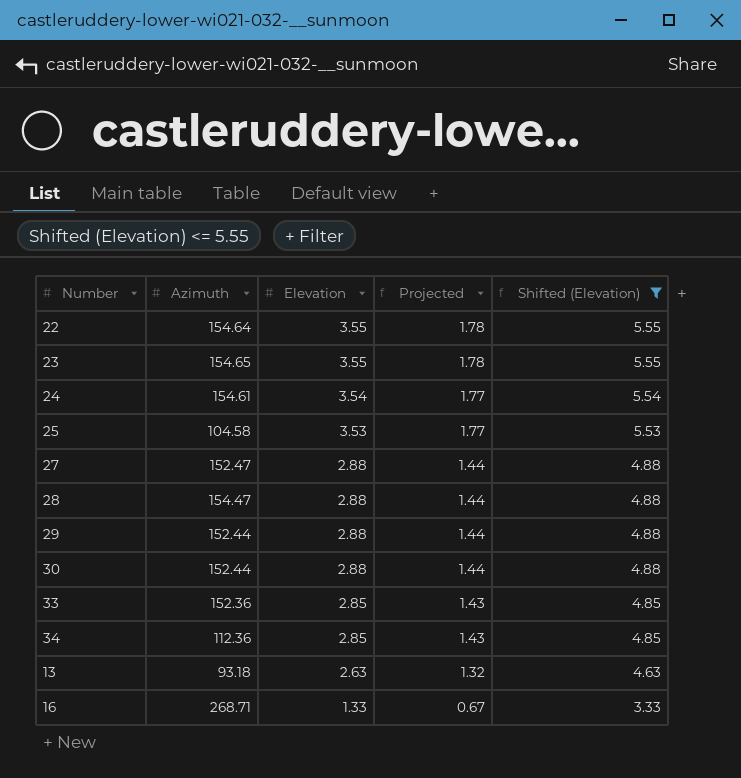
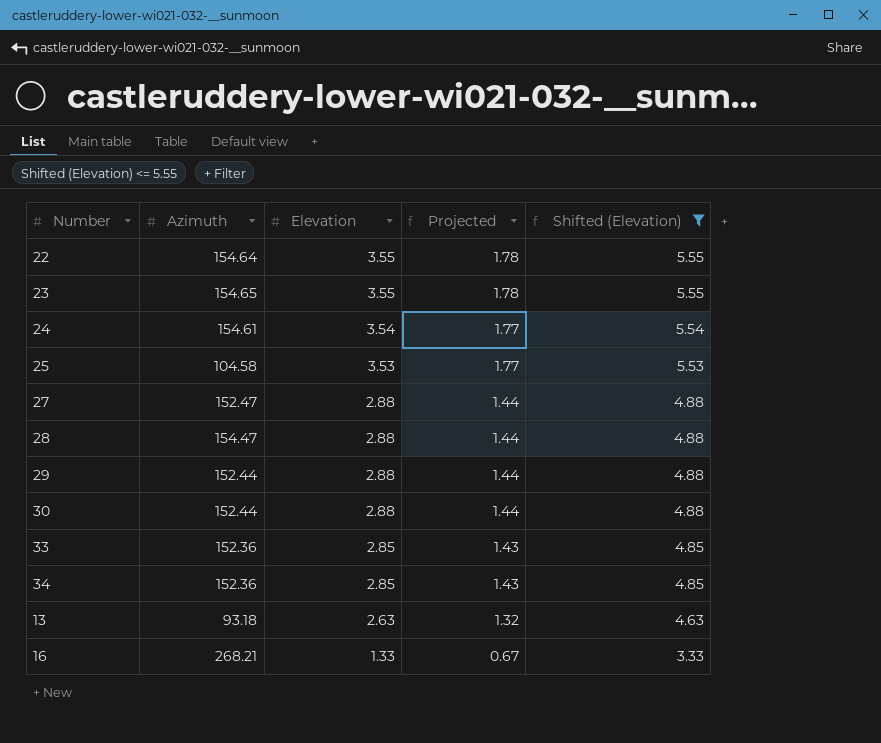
34 | Azimuth: 112.36 -> 152.36
16 | Azimuth: 268.71 -> 268.21

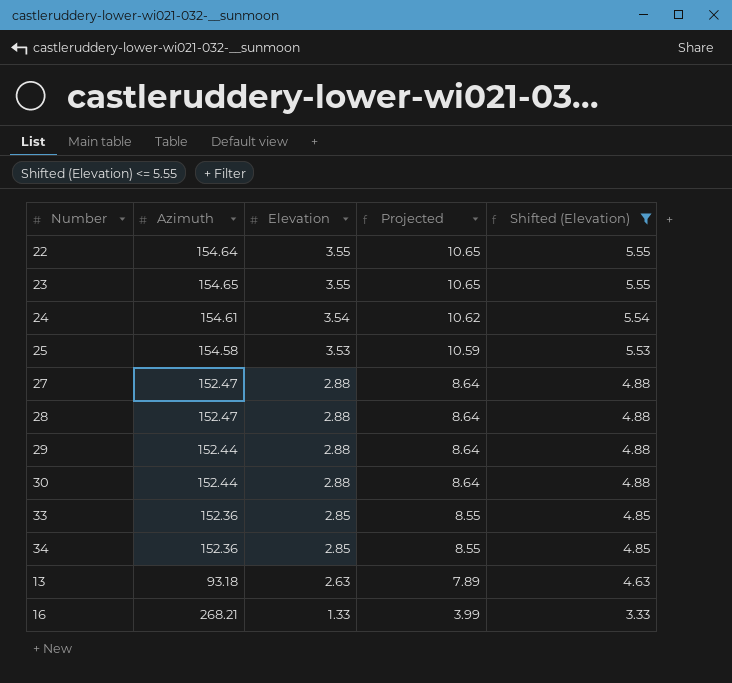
column Projected | formula: [Elevation] * 0.5 -> [Elevation] * 3
25 | Azimuth: 104.58 -> 154.58
28 | Azimuth: 154.47 -> 152.47

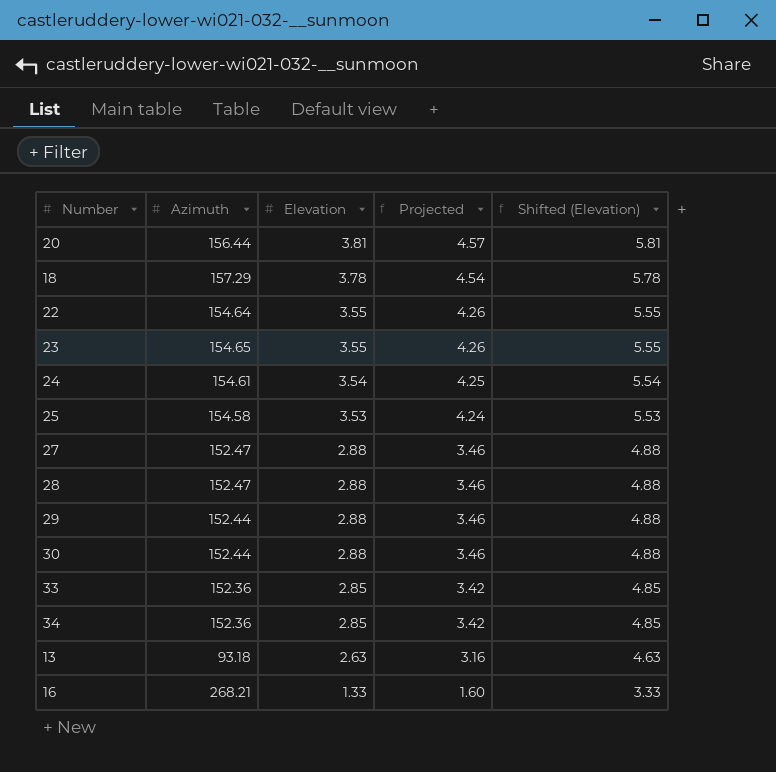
filter: Shifted (Elevation) <= 5.55 -> none
column Projected | formula: [Elevation] * 3 -> [Elevation] * 1.2

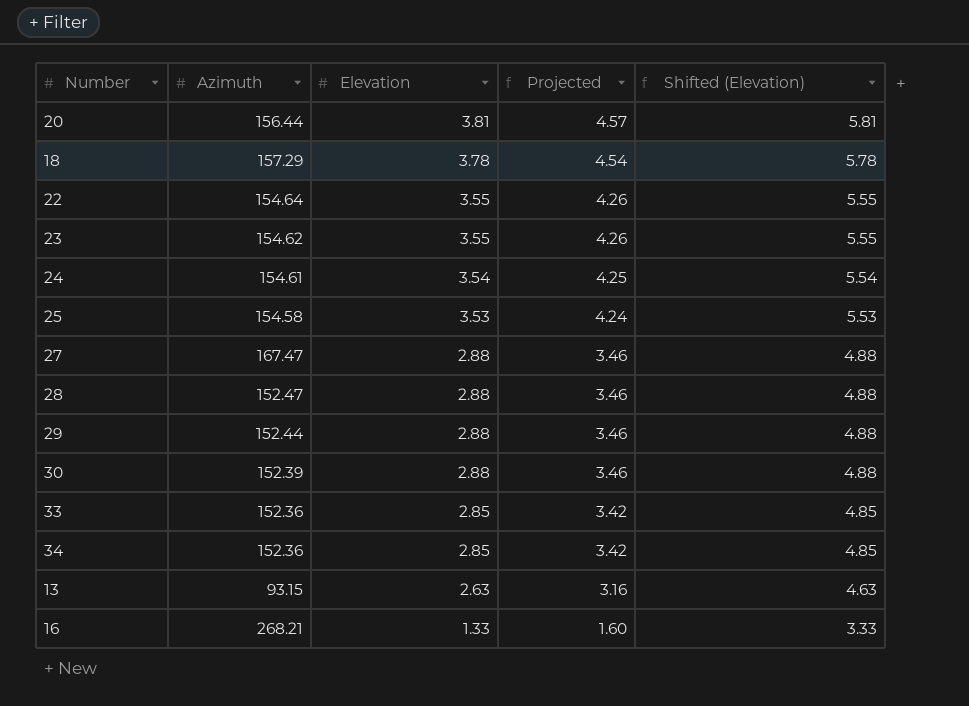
23 | Azimuth: 154.65 -> 154.62
27 | Azimuth: 152.47 -> 167.47
30 | Azimuth: 152.44 -> 152.39
13 | Azimuth: 93.18 -> 93.15

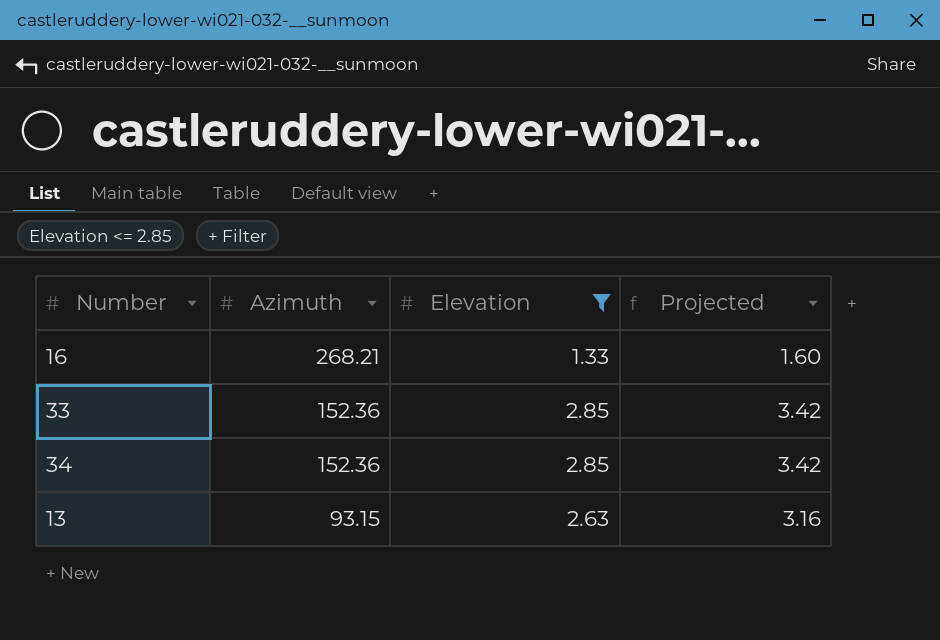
filter: none -> Elevation <= 2.85
row order: Elevation descending -> Azimuth descending
column Shifted (Elevation) | formula: [Elevation] + 2 -> none

